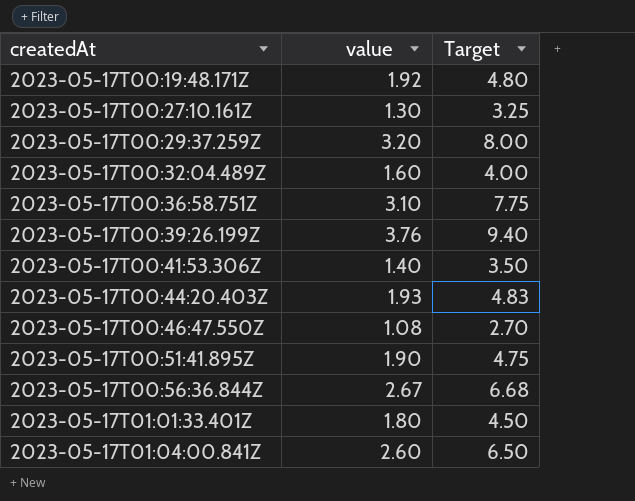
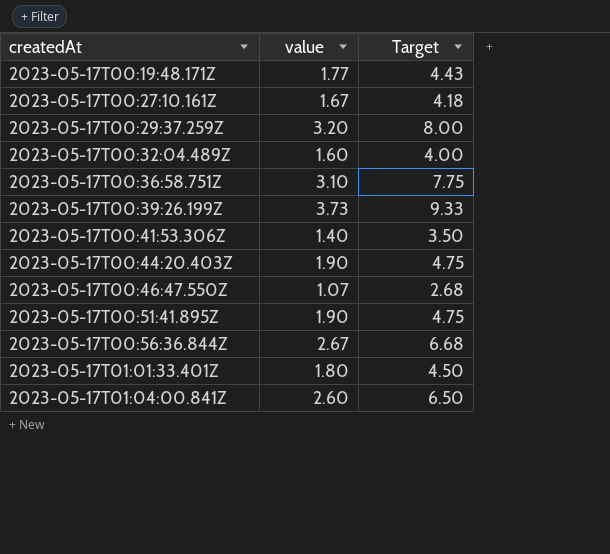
2023-05-17T00:19:48.171Z | value: 1.92 -> 1.77
2023-05-17T00:19:48.171Z | Target: 4.80 -> 4.43
2023-05-17T00:27:10.161Z | value: 1.30 -> 1.67
2023-05-17T00:27:10.161Z | Target: 3.25 -> 4.18
2023-05-17T00:39:26.199Z | value: 3.76 -> 3.73
2023-05-17T00:39:26.199Z | Target: 9.40 -> 9.33
2023-05-17T00:44:20.403Z | value: 1.93 -> 1.90
2023-05-17T00:44:20.403Z | Target: 4.83 -> 4.75
2023-05-17T00:46:47.550Z | value: 1.08 -> 1.07
2023-05-17T00:46:47.550Z | Target: 2.70 -> 2.68

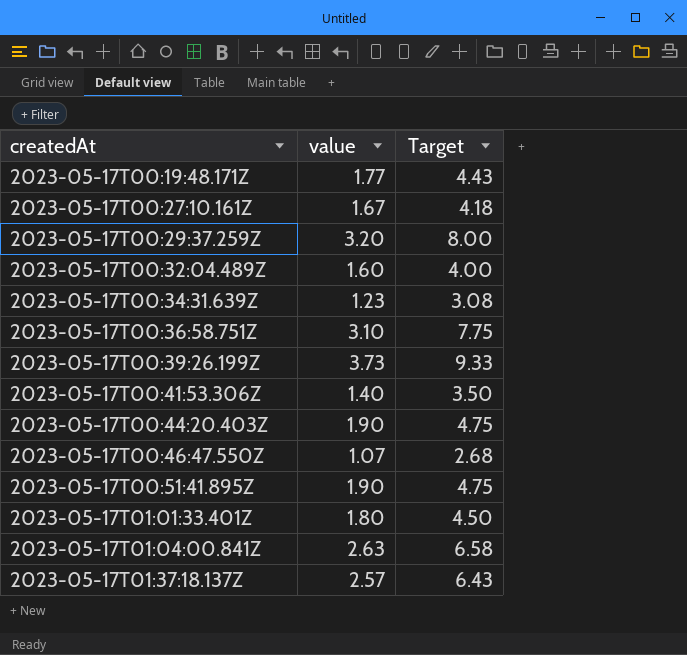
row 2023-05-17T00:56:36.844Z: 2.67 | 6.68 -> none
row 2023-05-17T00:34:31.639Z: none -> 1.23 | 3.08
2023-05-17T01:04:00.841Z | value: 2.60 -> 2.63
2023-05-17T01:04:00.841Z | Target: 6.50 -> 6.58
row 2023-05-17T01:37:18.137Z: none -> 2.57 | 6.43

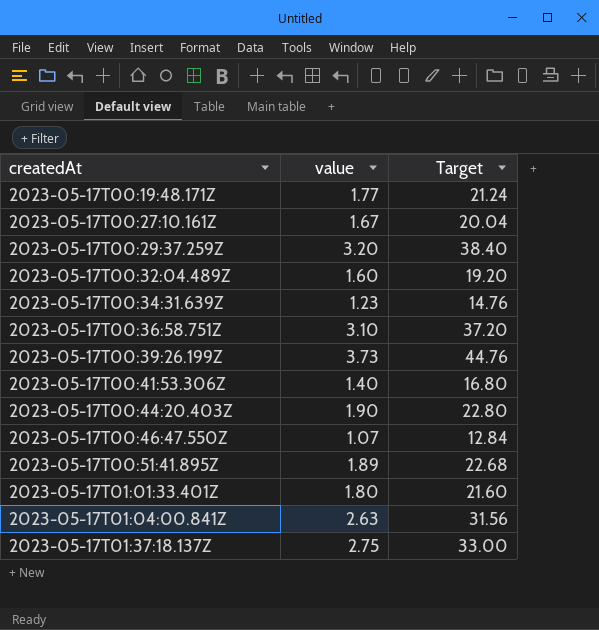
column Target | formula: [value] * 2.5 -> [value] * 12
2023-05-17T00:51:41.895Z | value: 1.90 -> 1.89
2023-05-17T01:37:18.137Z | value: 2.57 -> 2.75

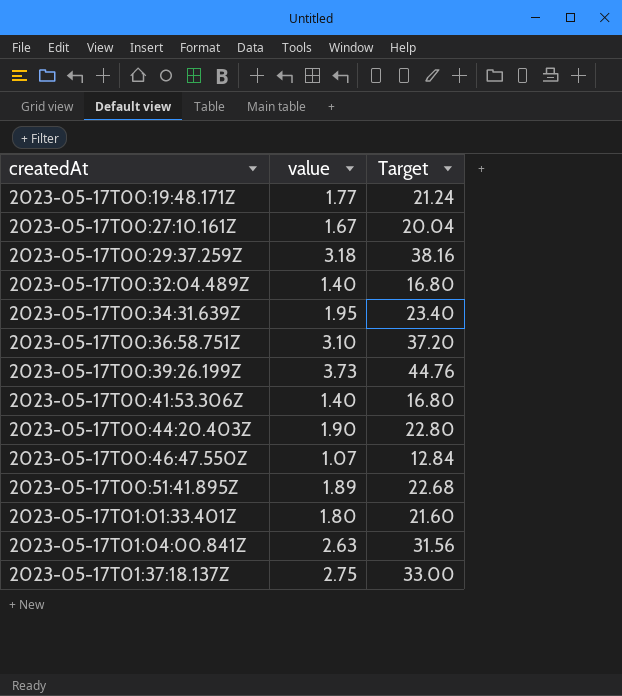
2023-05-17T00:29:37.259Z | value: 3.20 -> 3.18
2023-05-17T00:29:37.259Z | Target: 38.40 -> 38.16
2023-05-17T00:32:04.489Z | value: 1.60 -> 1.40
2023-05-17T00:32:04.489Z | Target: 19.20 -> 16.80
2023-05-17T00:34:31.639Z | value: 1.23 -> 1.95
2023-05-17T00:34:31.639Z | Target: 14.76 -> 23.40

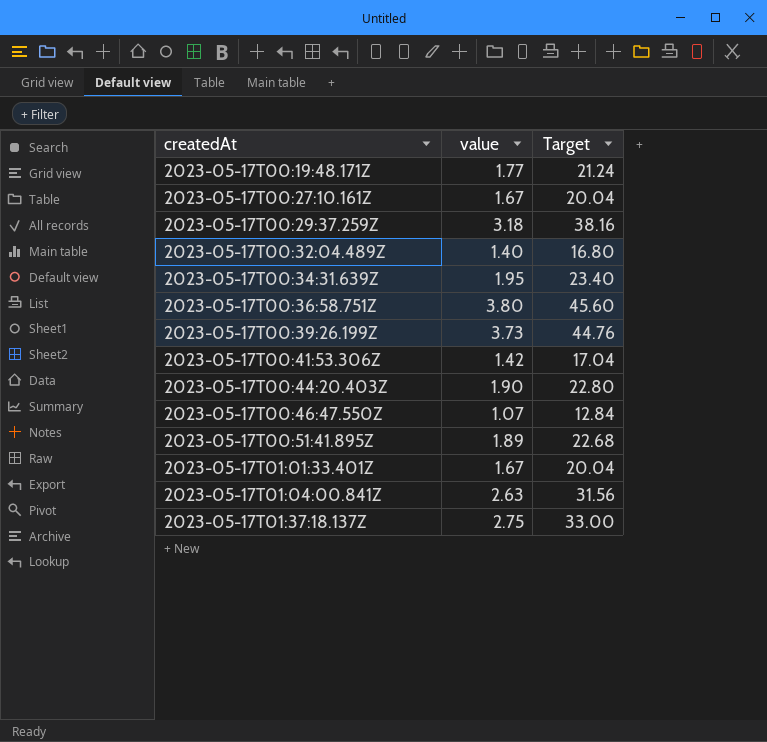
2023-05-17T00:36:58.751Z | value: 3.10 -> 3.80
2023-05-17T00:36:58.751Z | Target: 37.20 -> 45.60
2023-05-17T00:41:53.306Z | value: 1.40 -> 1.42
2023-05-17T00:41:53.306Z | Target: 16.80 -> 17.04
2023-05-17T01:01:33.401Z | value: 1.80 -> 1.67
2023-05-17T01:01:33.401Z | Target: 21.60 -> 20.04

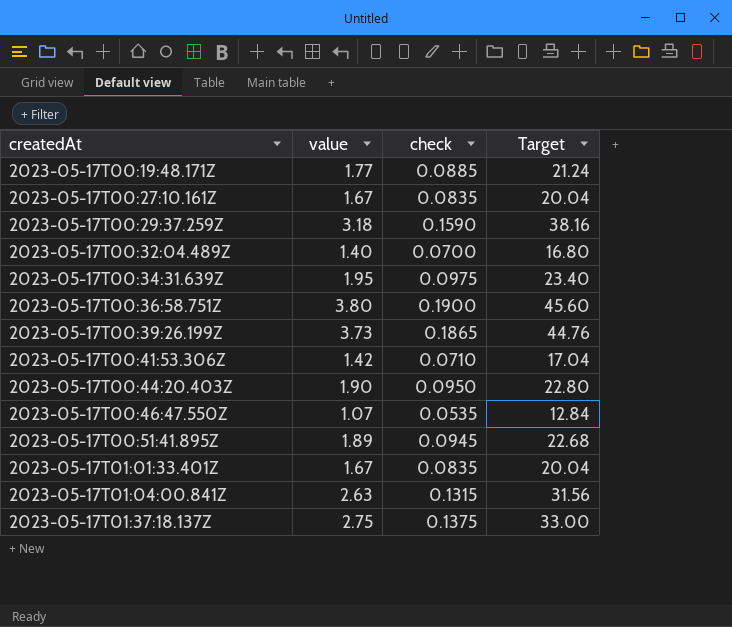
column check | formula: none -> [value] * 0.05

